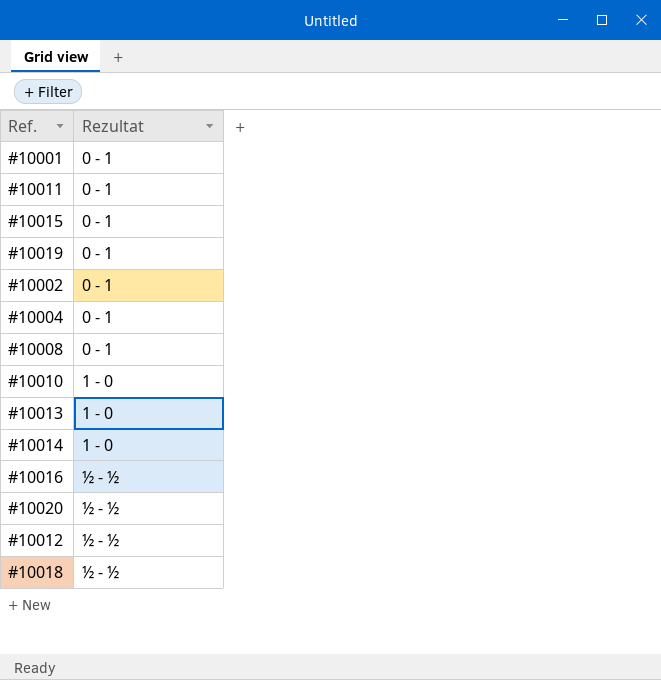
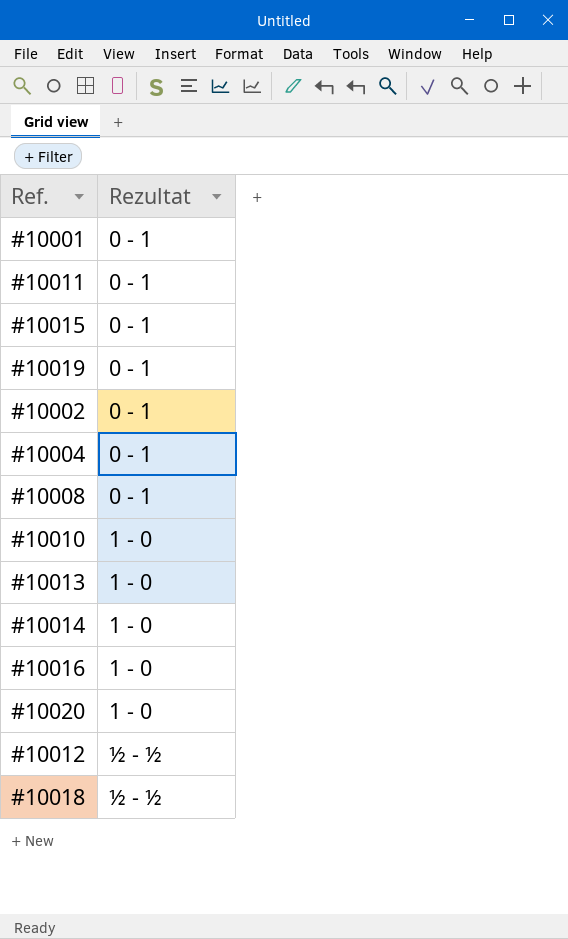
#10016 | Rezultat: ½ - ½ -> 1 - 0
#10020 | Rezultat: ½ - ½ -> 1 - 0

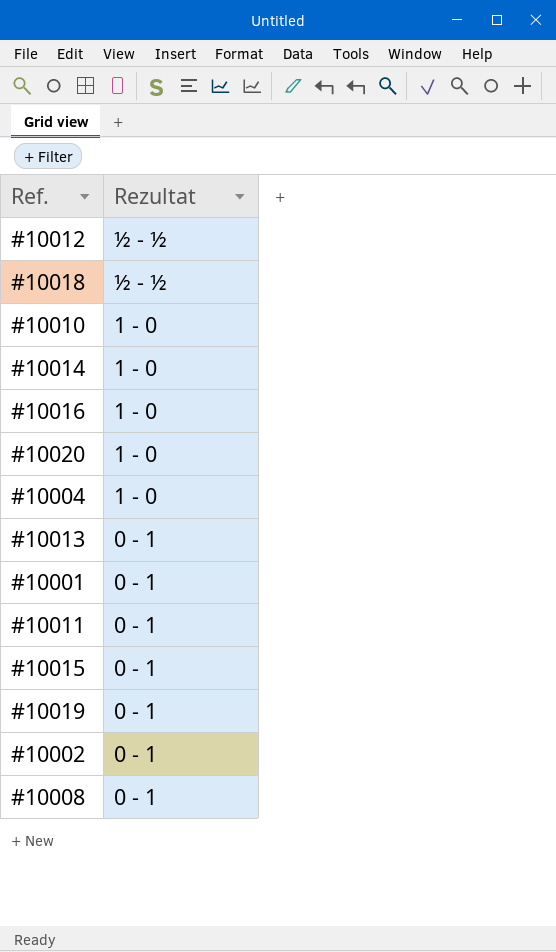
row order: Rezultat ascending -> Rezultat descending
#10004 | Rezultat: 0 - 1 -> 1 - 0
#10013 | Rezultat: 1 - 0 -> 0 - 1

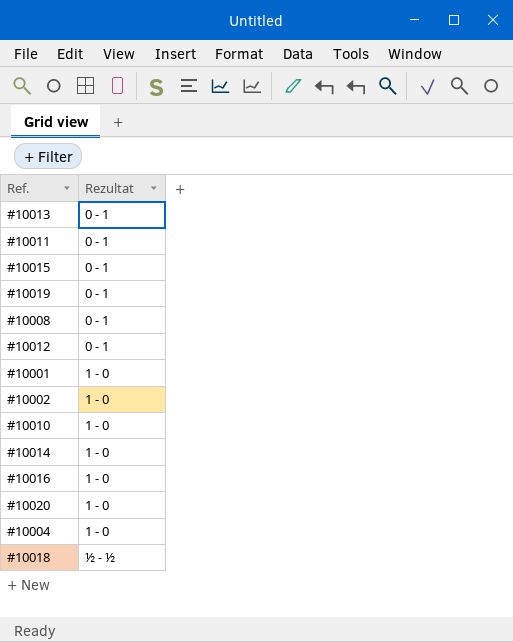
row order: Rezultat descending -> Rezultat ascending
#10012 | Rezultat: ½ - ½ -> 0 - 1
#10001 | Rezultat: 0 - 1 -> 1 - 0
#10002 | Rezultat: 0 - 1 -> 1 - 0

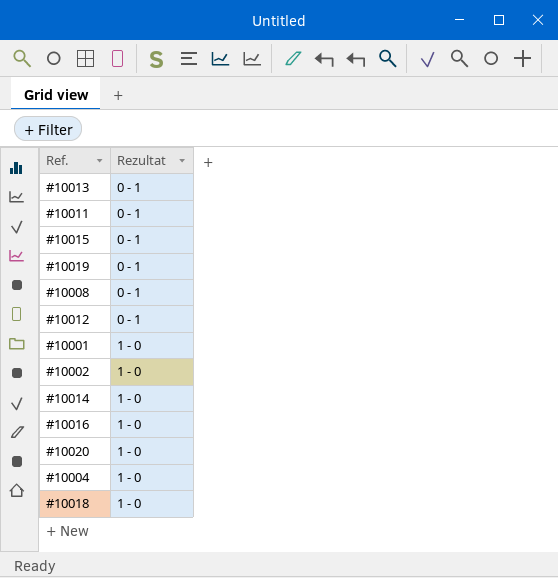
row #10010: 1 - 0 -> none
#10018 | Rezultat: ½ - ½ -> 1 - 0

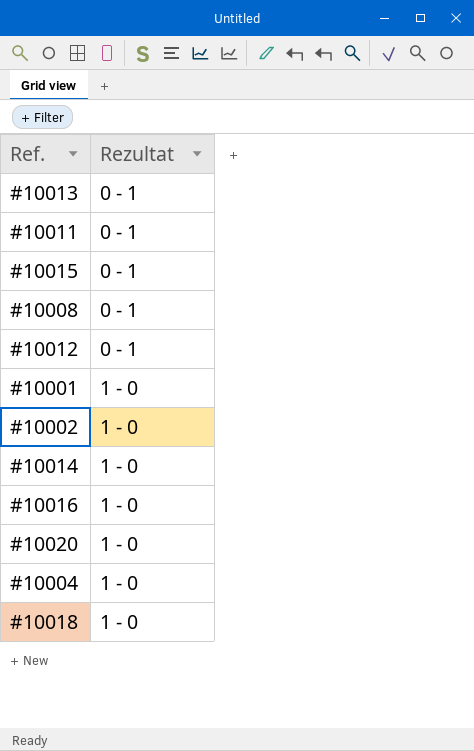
row #10019: 0 - 1 -> none

